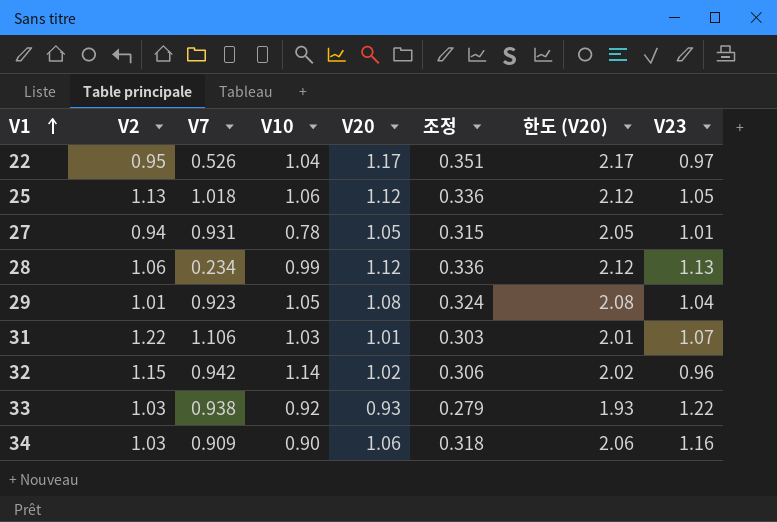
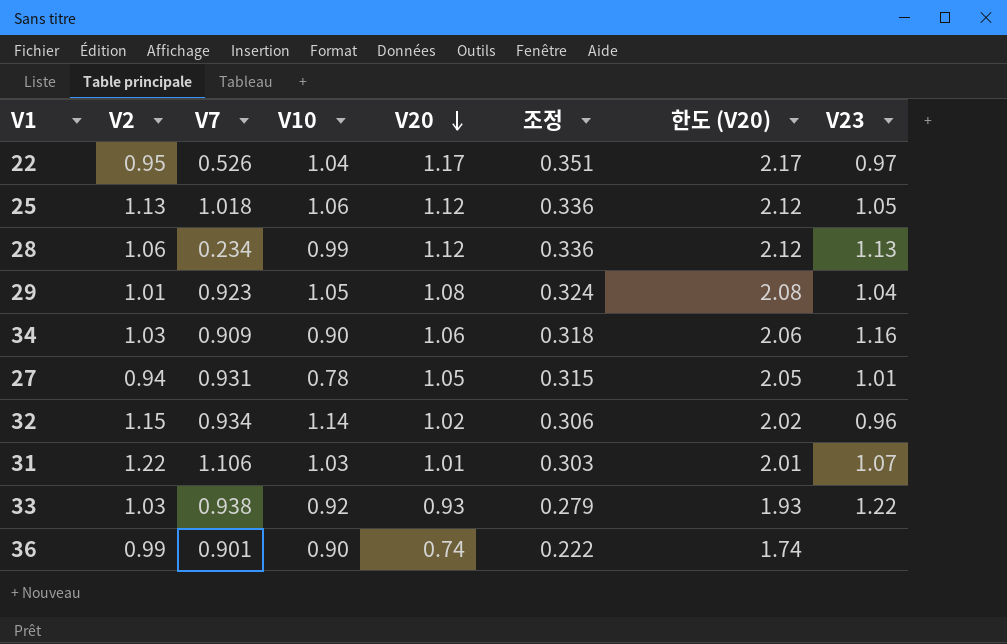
row order: V1 ascending -> V20 descending
32 | V7: 0.942 -> 0.934
row 36: none -> 0.99 | 0.901 | 0.90 | 0.74 | 0.222 | 1.74 | none

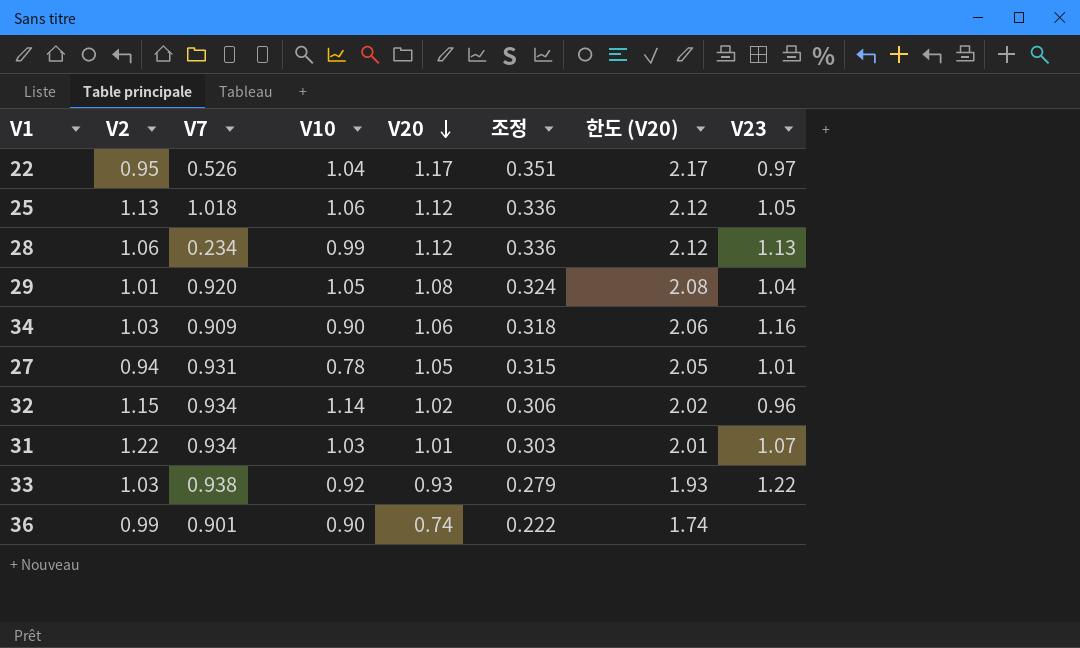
29 | V7: 0.923 -> 0.920
31 | V7: 1.106 -> 0.934

